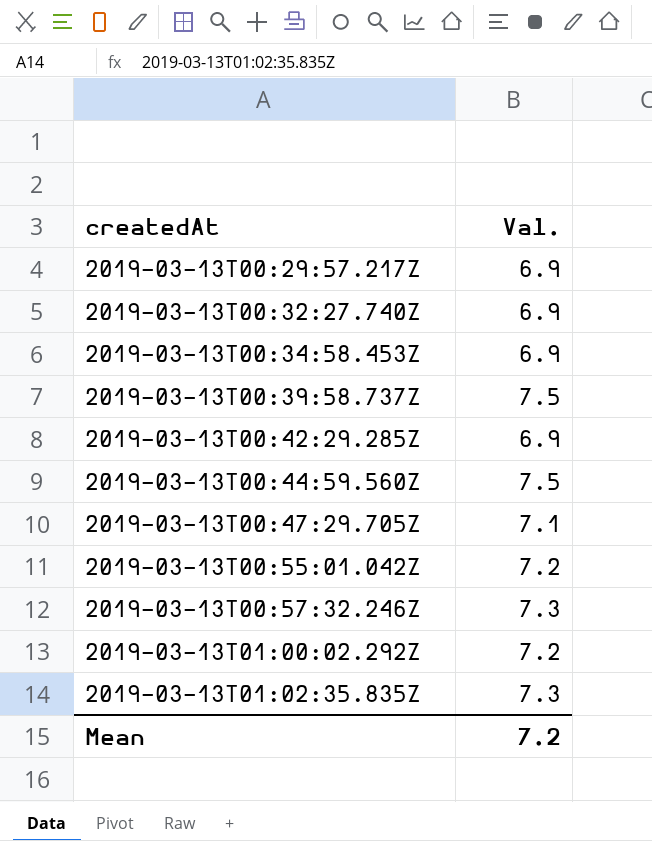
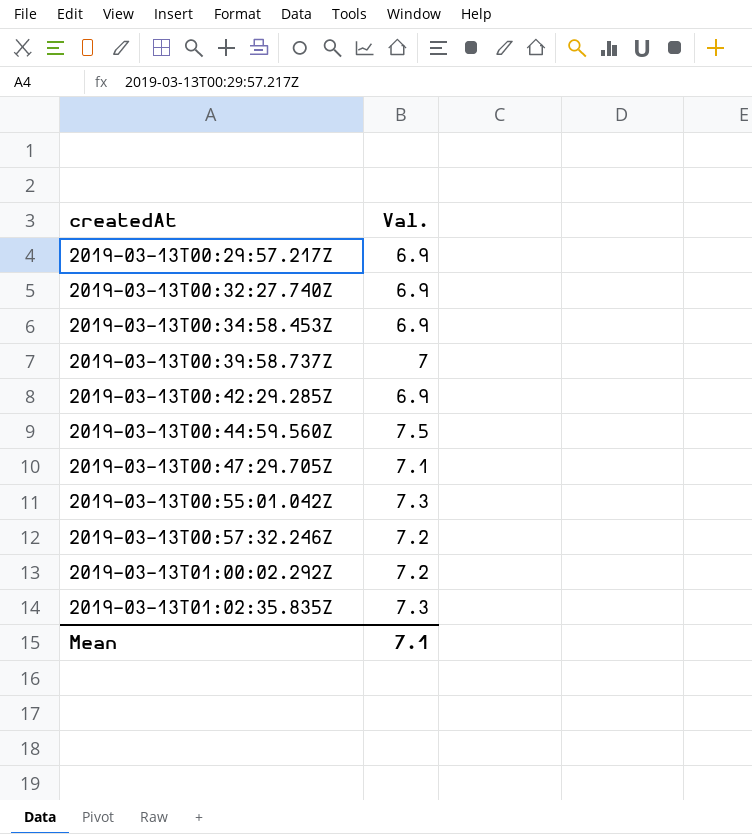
2019-03-13T00:39:58.737Z | Val.: 7.5 -> 7
2019-03-13T00:55:01.042Z | Val.: 7.2 -> 7.3
2019-03-13T00:57:32.246Z | Val.: 7.3 -> 7.2
Mean | Val.: 7.2 -> 7.1

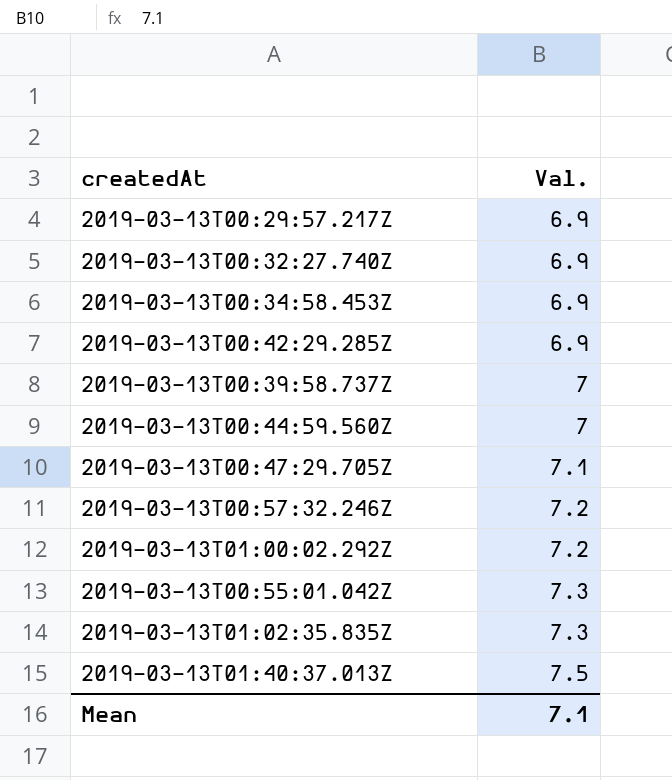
row order: createdAt ascending -> Val. ascending
2019-03-13T00:44:59.560Z | Val.: 7.5 -> 7
row 2019-03-13T01:40:37.013Z: none -> 7.5

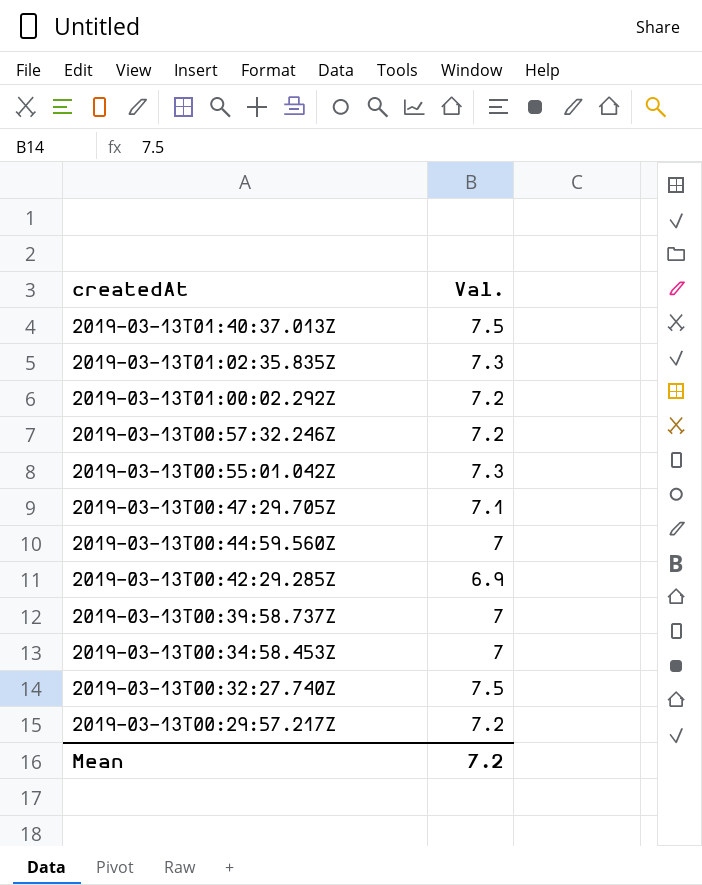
row order: Val. ascending -> createdAt descending
2019-03-13T00:34:58.453Z | Val.: 6.9 -> 7
2019-03-13T00:32:27.740Z | Val.: 6.9 -> 7.5
2019-03-13T00:29:57.217Z | Val.: 6.9 -> 7.2
Mean | Val.: 7.1 -> 7.2

